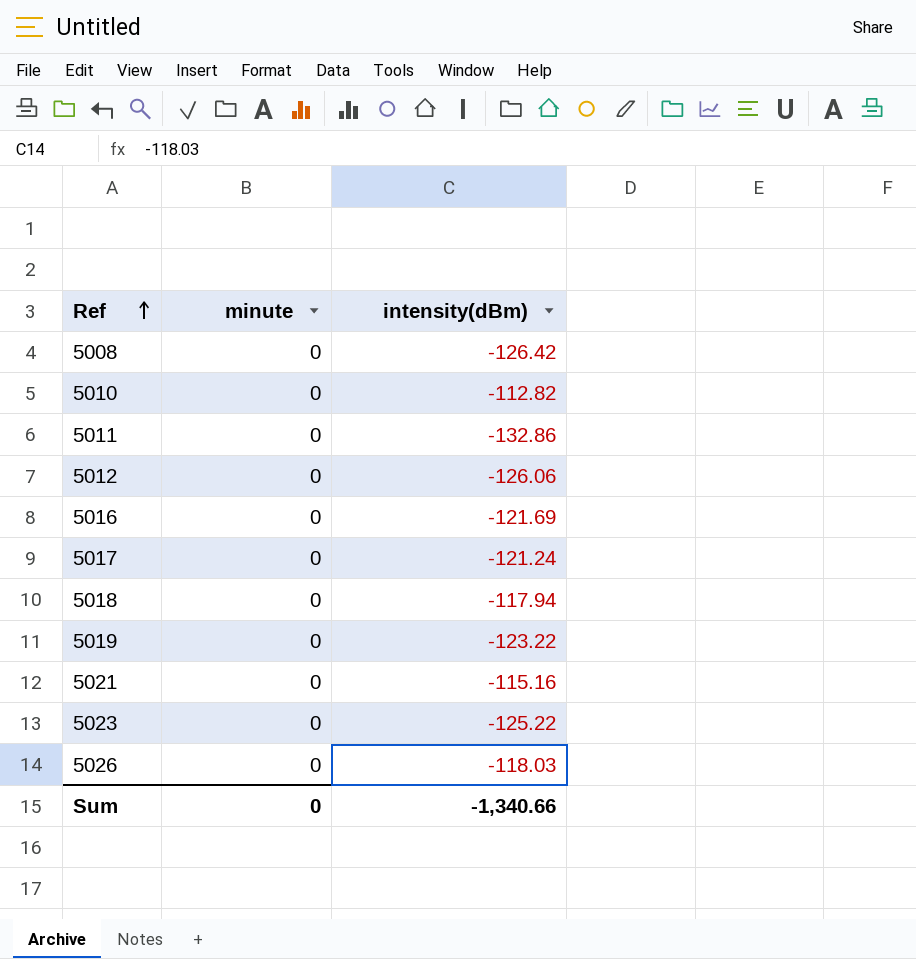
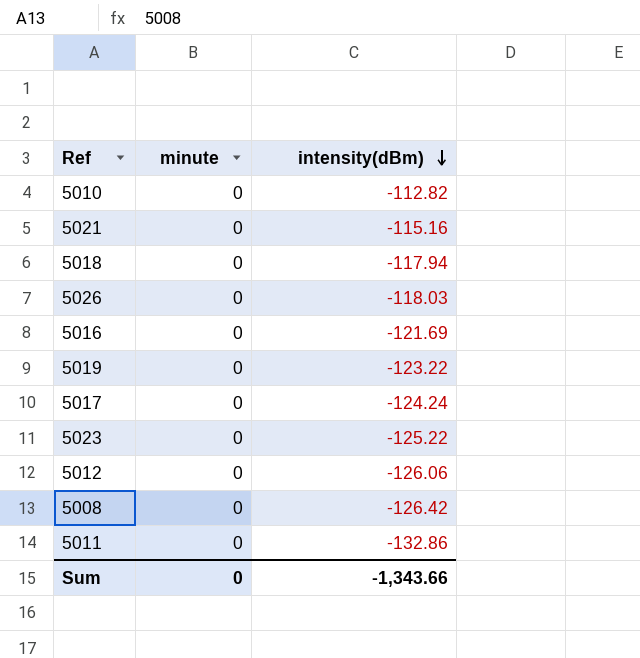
row order: Ref ascending -> intensity(dBm) descending
5017 | intensity(dBm): -121.24 -> -124.24
Sum | intensity(dBm): -1,340.66 -> -1,343.66

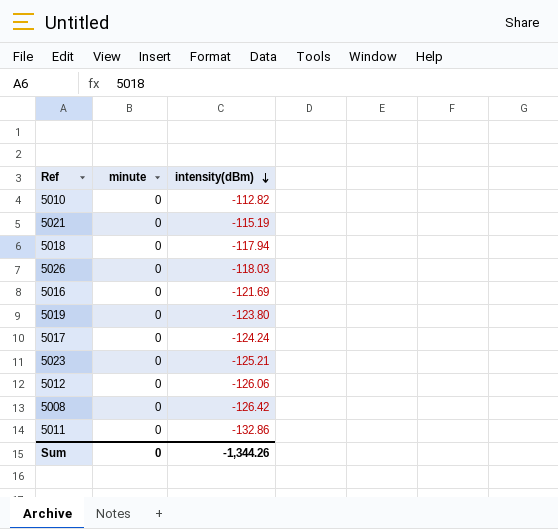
5021 | intensity(dBm): -115.16 -> -115.19
5019 | intensity(dBm): -123.22 -> -123.80
5023 | intensity(dBm): -125.22 -> -125.21
Sum | intensity(dBm): -1,343.66 -> -1,344.26

